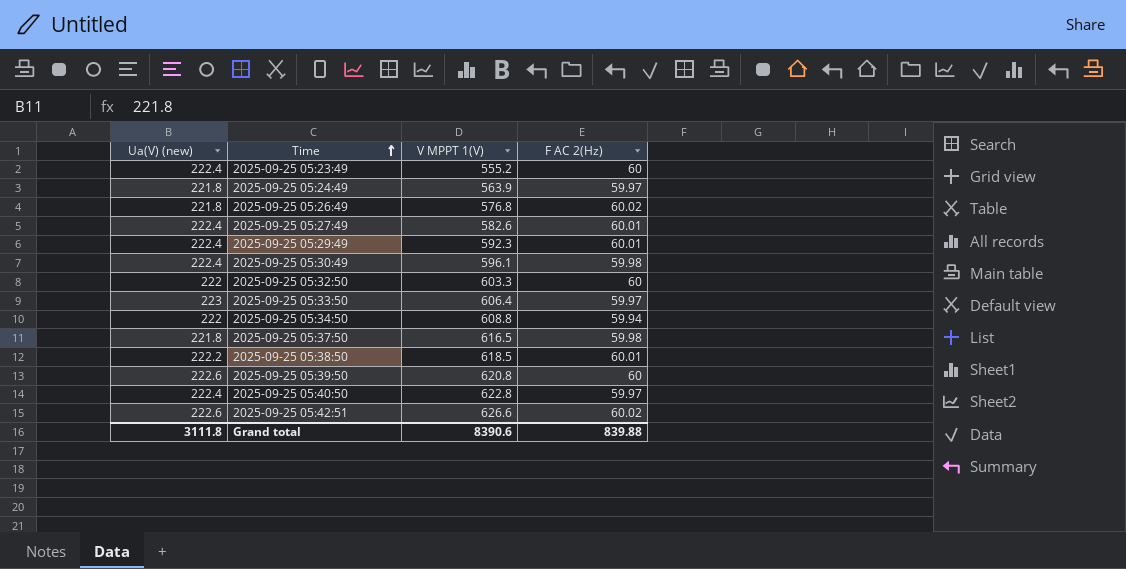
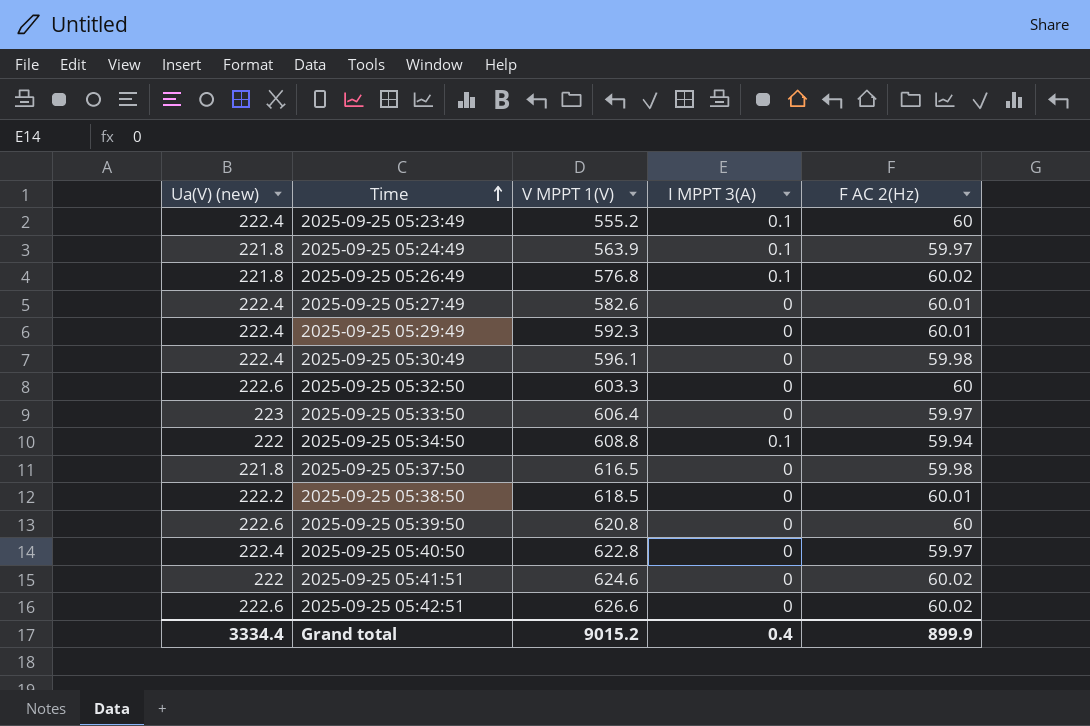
column I MPPT 3(A) | position: none -> 4
2025-09-25 05:32:50 | Ua(V) (new): 222 -> 222.6
row 2025-09-25 05:41:51: none -> 222 | 624.6 | 0 | 60.02
Grand total | Ua(V) (new): 3111.8 -> 3334.4
Grand total | V MPPT 1(V): 8390.6 -> 9015.2
Grand total | F AC 2(Hz): 839.88 -> 899.9

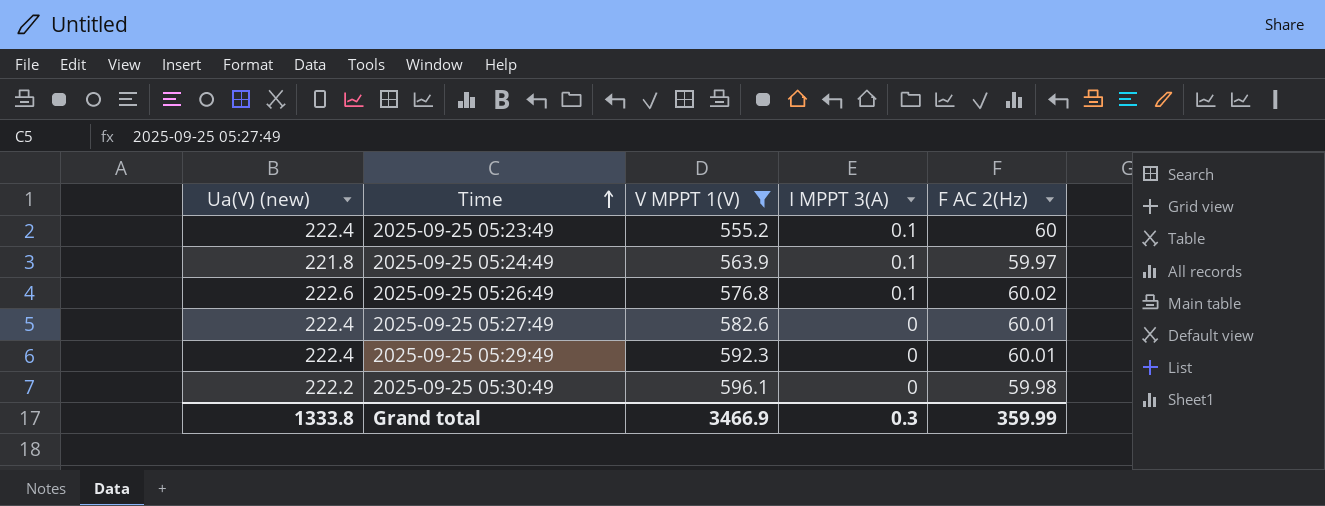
filter: none -> V MPPT 1(V) <= 596.1
2025-09-25 05:26:49 | Ua(V) (new): 221.8 -> 222.6
2025-09-25 05:30:49 | Ua(V) (new): 222.4 -> 222.2
Grand total | Ua(V) (new): 3334.4 -> 1333.8
Grand total | V MPPT 1(V): 9015.2 -> 3466.9
Grand total | I MPPT 3(A): 0.4 -> 0.3
Grand total | F AC 2(Hz): 899.9 -> 359.99

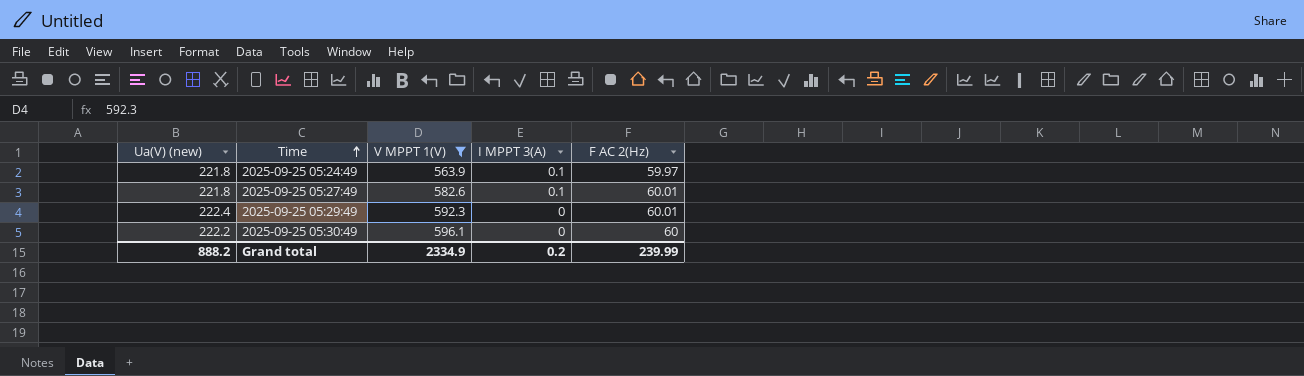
row 2025-09-25 05:23:49: 222.4 | 555.2 | 0.1 | 60 -> none
row 2025-09-25 05:26:49: 222.6 | 576.8 | 0.1 | 60.02 -> none
2025-09-25 05:27:49 | Ua(V) (new): 222.4 -> 221.8
2025-09-25 05:27:49 | I MPPT 3(A): 0 -> 0.1
2025-09-25 05:30:49 | F AC 2(Hz): 59.98 -> 60
Grand total | Ua(V) (new): 1333.8 -> 888.2
Grand total | V MPPT 1(V): 3466.9 -> 2334.9
Grand total | I MPPT 3(A): 0.3 -> 0.2
Grand total | F AC 2(Hz): 359.99 -> 239.99

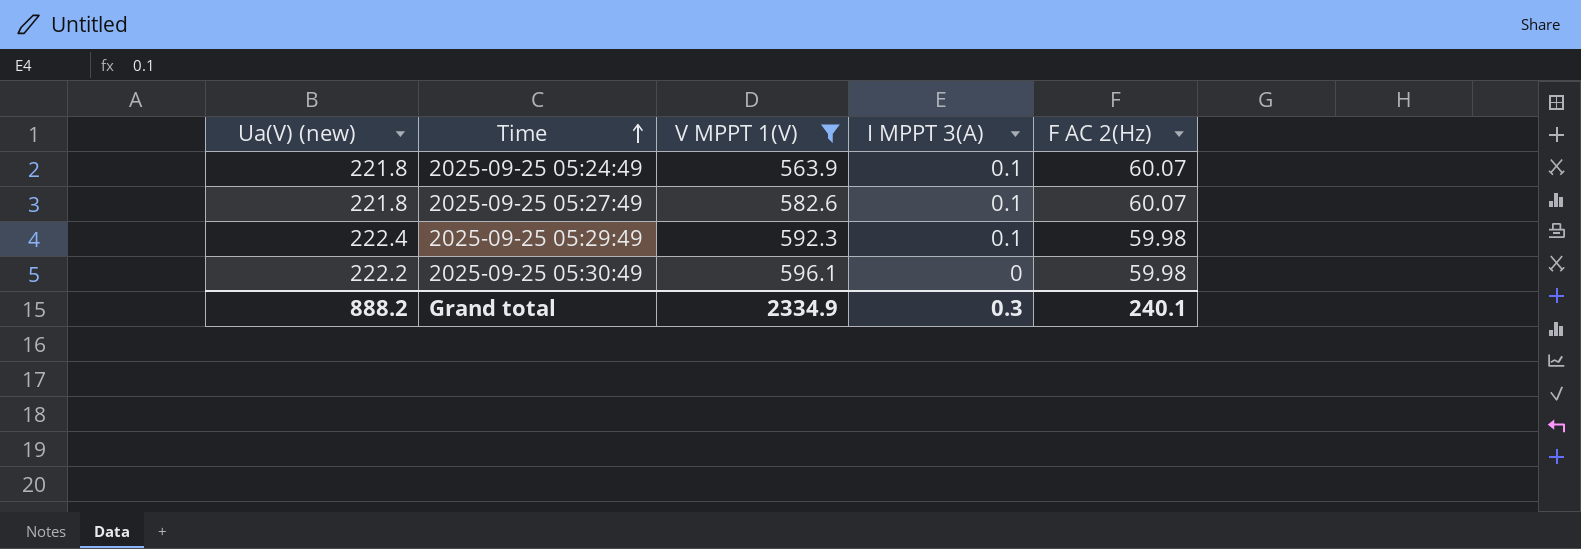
2025-09-25 05:24:49 | F AC 2(Hz): 59.97 -> 60.07
2025-09-25 05:27:49 | F AC 2(Hz): 60.01 -> 60.07
2025-09-25 05:29:49 | I MPPT 3(A): 0 -> 0.1
2025-09-25 05:29:49 | F AC 2(Hz): 60.01 -> 59.98
2025-09-25 05:30:49 | F AC 2(Hz): 60 -> 59.98
Grand total | I MPPT 3(A): 0.2 -> 0.3
Grand total | F AC 2(Hz): 239.99 -> 240.1

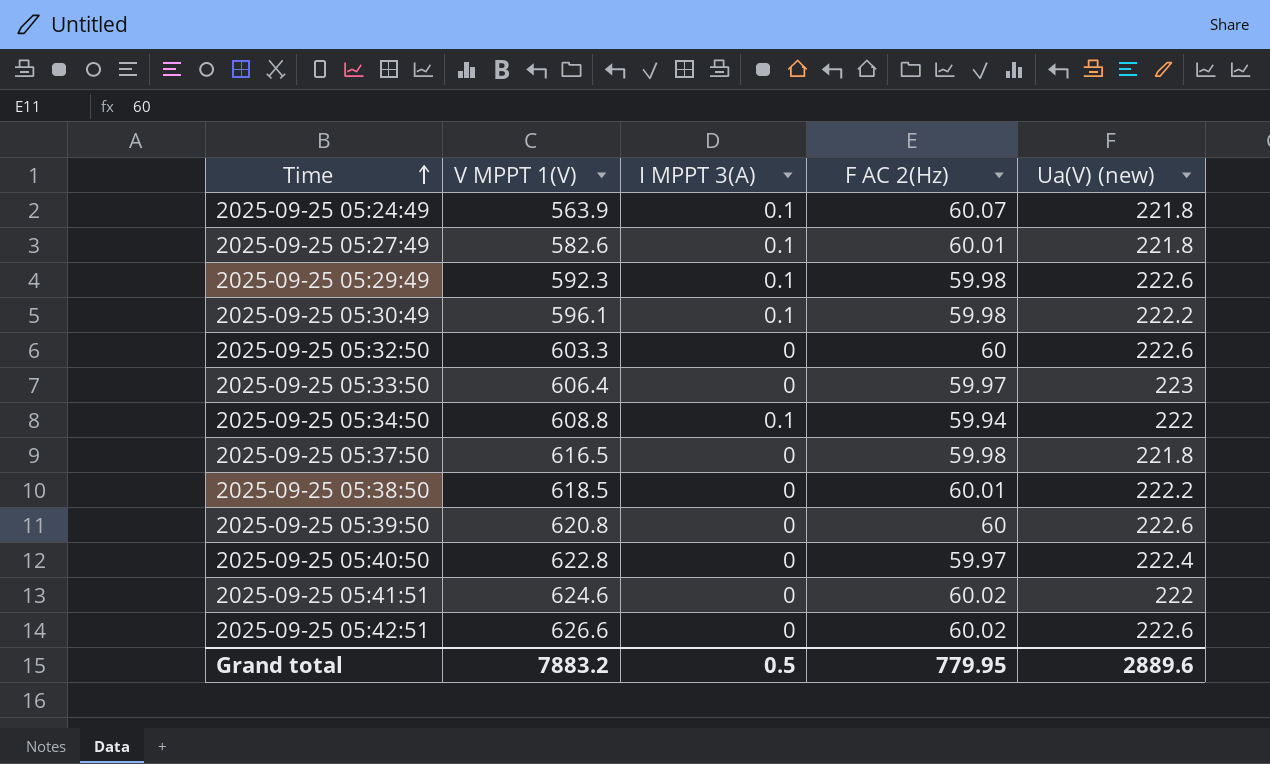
filter: V MPPT 1(V) <= 596.1 -> none
column Ua(V) (new) | position: 1 -> 5
2025-09-25 05:27:49 | F AC 2(Hz): 60.07 -> 60.01
2025-09-25 05:29:49 | Ua(V) (new): 222.4 -> 222.6
2025-09-25 05:30:49 | I MPPT 3(A): 0 -> 0.1
Grand total | V MPPT 1(V): 2334.9 -> 7883.2
Grand total | I MPPT 3(A): 0.3 -> 0.5
Grand total | F AC 2(Hz): 240.1 -> 779.95
Grand total | Ua(V) (new): 888.2 -> 2889.6

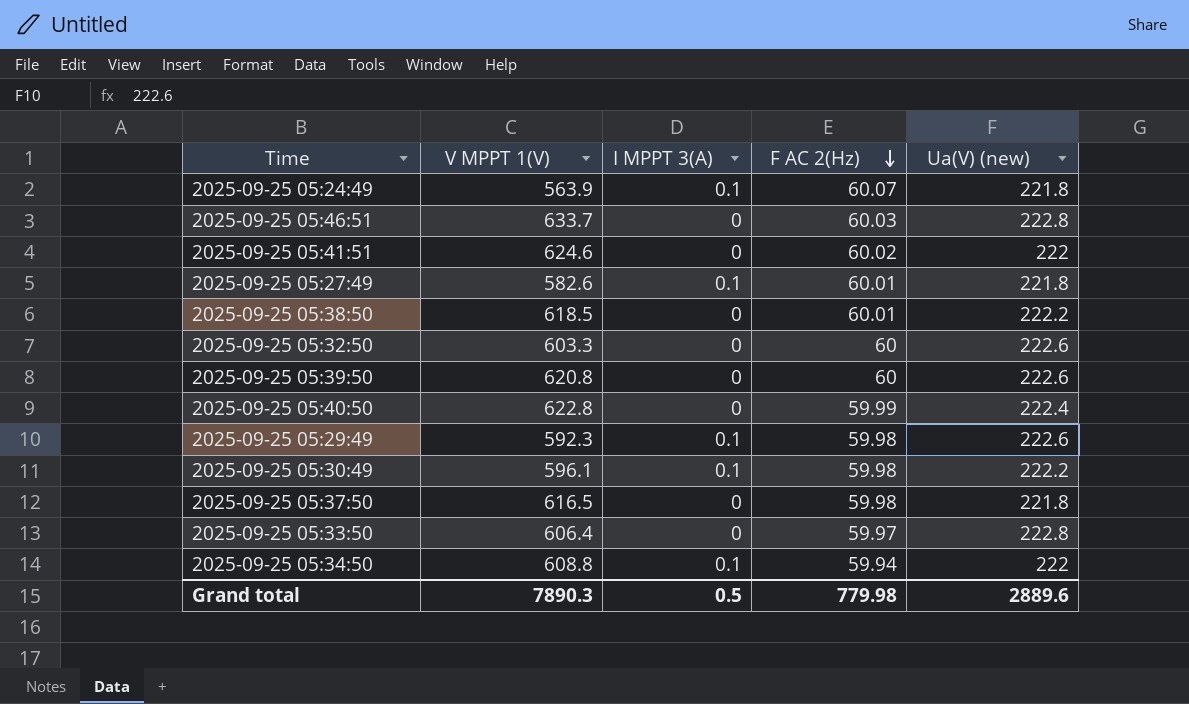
row order: Time ascending -> F AC 2(Hz) descending
row 2025-09-25 05:42:51: 626.6 | 0 | 60.02 | 222.6 -> none
row 2025-09-25 05:46:51: none -> 633.7 | 0 | 60.03 | 222.8
2025-09-25 05:40:50 | F AC 2(Hz): 59.97 -> 59.99
2025-09-25 05:33:50 | Ua(V) (new): 223 -> 222.8
Grand total | V MPPT 1(V): 7883.2 -> 7890.3
Grand total | F AC 2(Hz): 779.95 -> 779.98

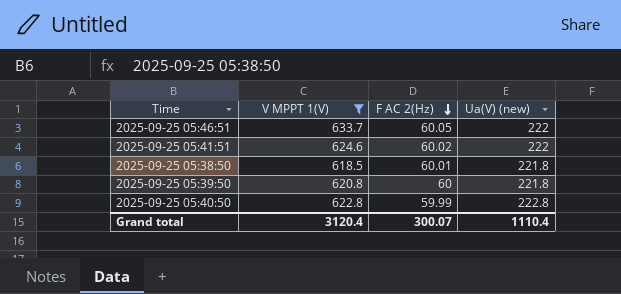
filter: none -> V MPPT 1(V) >= 618.5
column I MPPT 3(A) | position: 3 -> none
2025-09-25 05:46:51 | F AC 2(Hz): 60.03 -> 60.05
2025-09-25 05:46:51 | Ua(V) (new): 222.8 -> 222
2025-09-25 05:38:50 | Ua(V) (new): 222.2 -> 221.8
2025-09-25 05:39:50 | Ua(V) (new): 222.6 -> 221.8
2025-09-25 05:40:50 | Ua(V) (new): 222.4 -> 222.8
Grand total | V MPPT 1(V): 7890.3 -> 3120.4
Grand total | F AC 2(Hz): 779.98 -> 300.07
Grand total | Ua(V) (new): 2889.6 -> 1110.4

